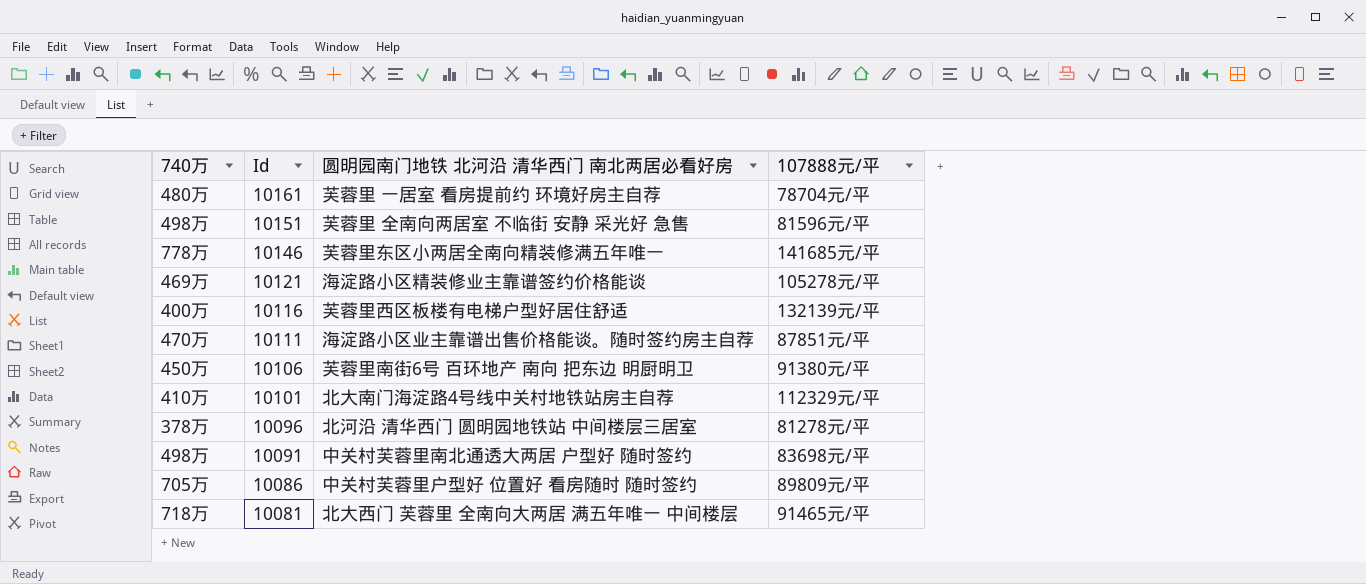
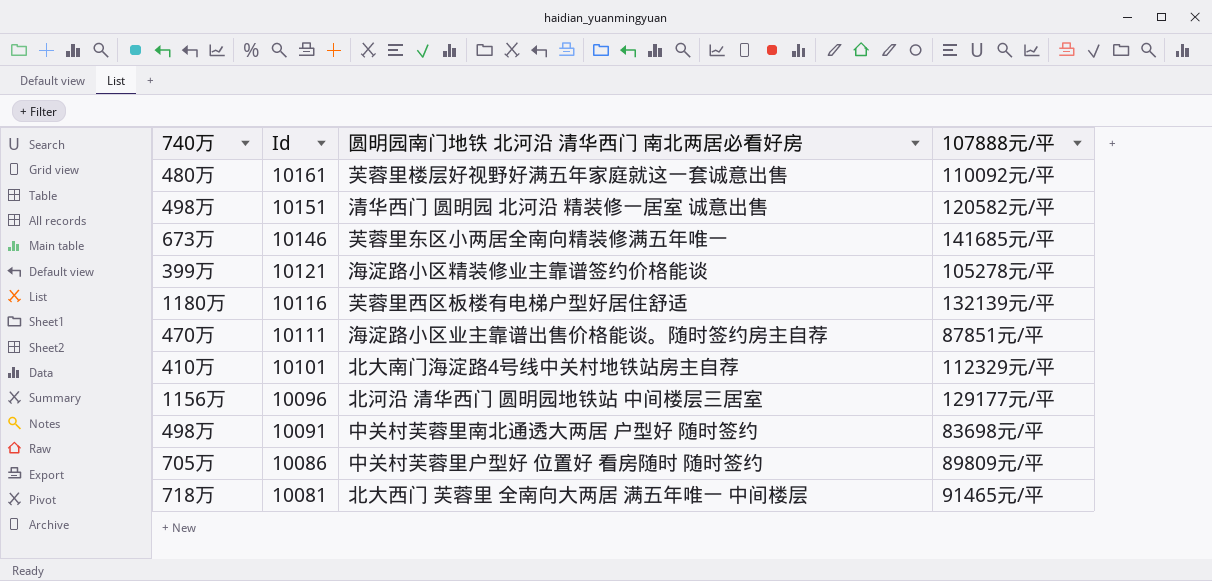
row 10106: 450万 | 芙蓉里南街6号 百环地产 南向 把东边 明厨明卫 | 91380元/平 -> none
10161 | 圆明园南门地铁 北河沿 清华西门 南北两居必看好房: 芙蓉里 一居室 看房提前约 环境好房主自荐 -> 芙蓉里楼层好视野好满五年家庭就这一套诚意出售
10161 | 107888元/平: 78704元/平 -> 110092元/平
10151 | 圆明园南门地铁 北河沿 清华西门 南北两居必看好房: 芙蓉里 全南向两居室 不临街 安静 采光好 急售 -> 清华西门 圆明园 北河沿 精装修一居室 诚意出售
10151 | 107888元/平: 81596元/平 -> 120582元/平
10146 | 740万: 778万 -> 673万
10121 | 740万: 469万 -> 399万
10116 | 740万: 400万 -> 1180万
10096 | 740万: 378万 -> 1156万
10096 | 107888元/平: 81278元/平 -> 129177元/平

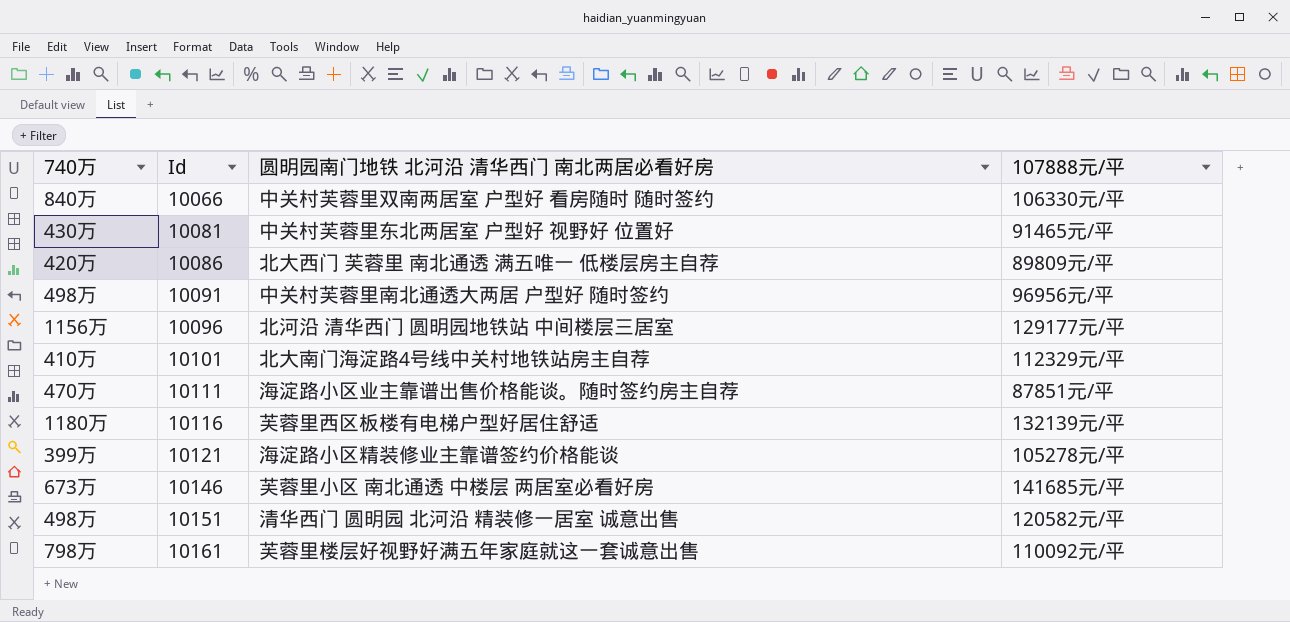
row order: Id descending -> Id ascending
row 10066: none -> 840万 | 中关村芙蓉里双南两居室 户型好 看房随时 随时签约 | 106330元/平
10081 | 740万: 718万 -> 430万
10081 | 圆明园南门地铁 北河沿 清华西门 南北两居必看好房: 北大西门 芙蓉里 全南向大两居 满五年唯一 中间楼层 -> 中关村芙蓉里东北两居室 户型好 视野好 位置好
10086 | 740万: 705万 -> 420万
10086 | 圆明园南门地铁 北河沿 清华西门 南北两居必看好房: 中关村芙蓉里户型好 位置好 看房随时 随时签约 -> 北大西门 芙蓉里 南北通透 满五唯一 低楼层房主自荐
10091 | 107888元/平: 83698元/平 -> 96956元/平
10146 | 圆明园南门地铁 北河沿 清华西门 南北两居必看好房: 芙蓉里东区小两居全南向精装修满五年唯一 -> 芙蓉里小区 南北通透 中楼层 两居室必看好房
10161 | 740万: 480万 -> 798万

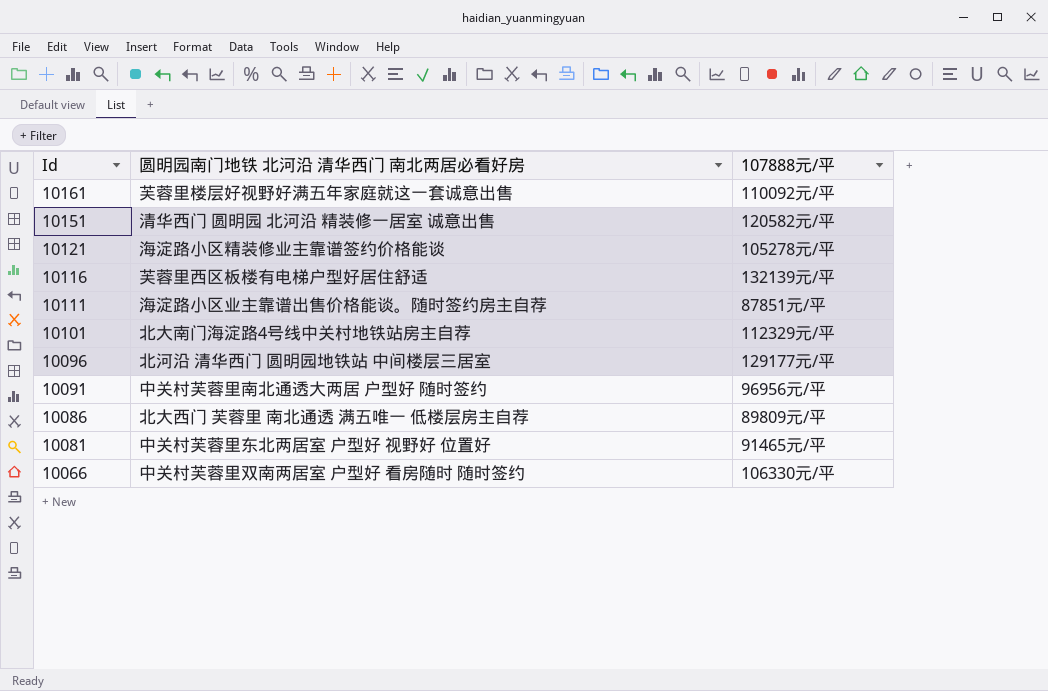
row order: Id ascending -> Id descending
column 740万 | position: 1 -> none
row 10146: 673万 | 芙蓉里小区 南北通透 中楼层 两居室必看好房 | 141685元/平 -> none

